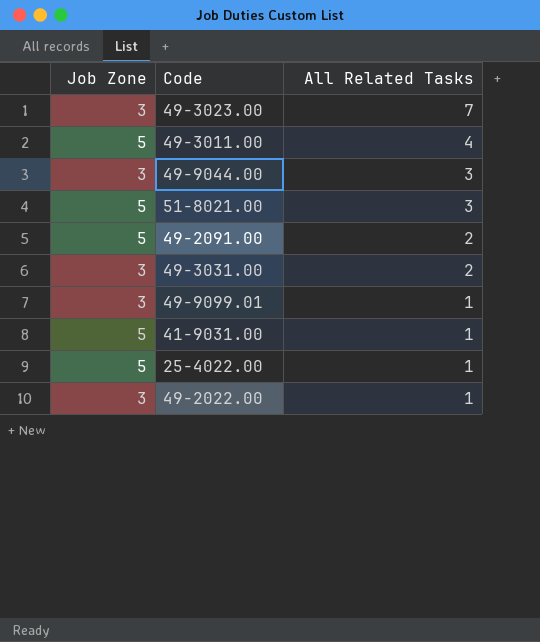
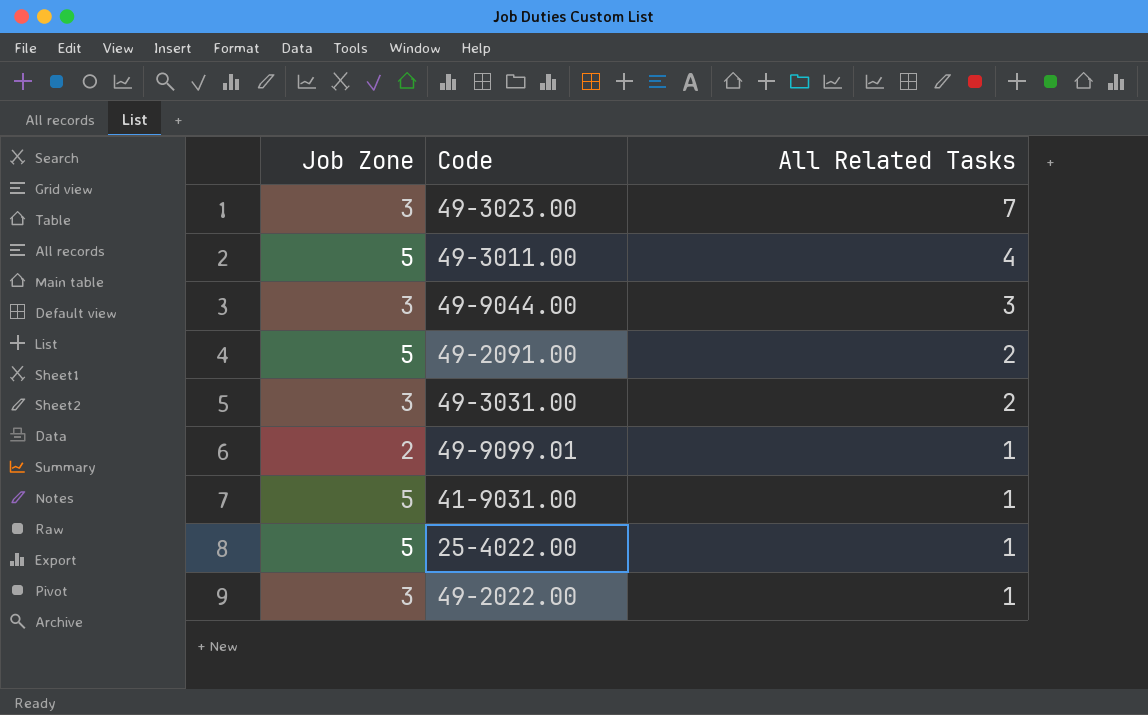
row 51-8021.00: 5 | 3 -> none
49-9099.01 | Job Zone: 3 -> 2

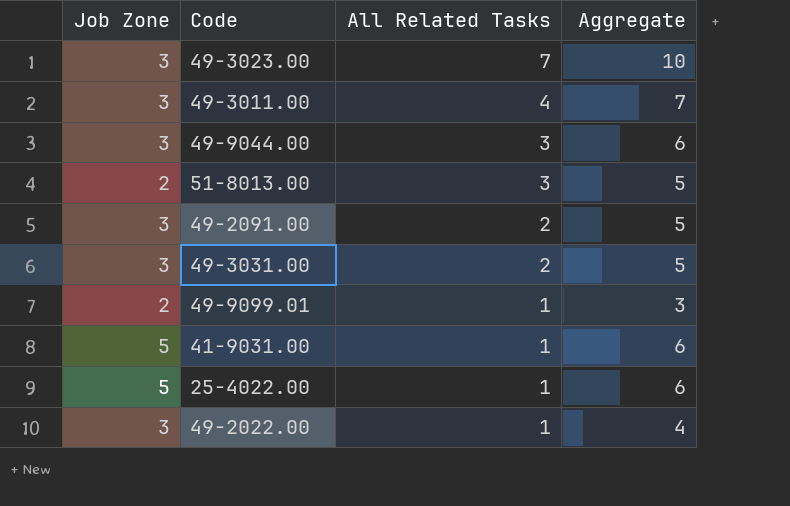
column Aggregate | formula: none -> [Job Zone] + [All Related Tasks]
49-3011.00 | Job Zone: 5 -> 3
row 51-8013.00: none -> 2 | 3 | 5
49-2091.00 | Job Zone: 5 -> 3

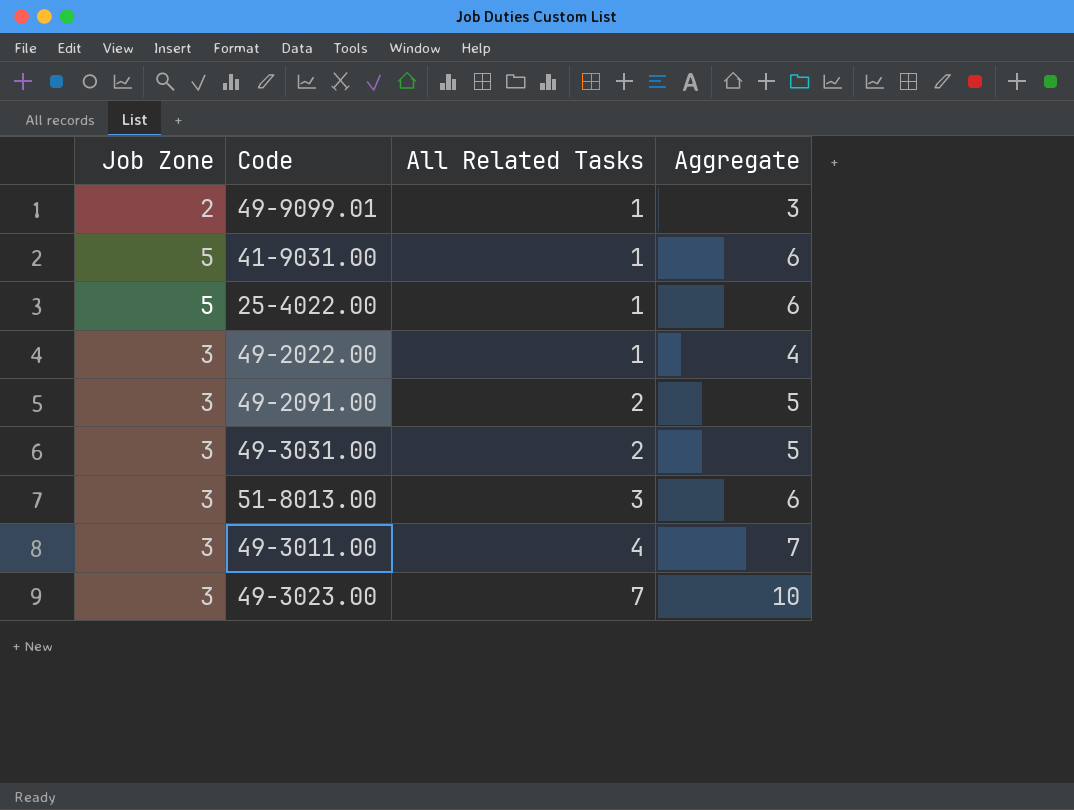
row order: All Related Tasks descending -> All Related Tasks ascending
row 49-9044.00: 3 | 3 | 6 -> none
51-8013.00 | Job Zone: 2 -> 3
51-8013.00 | Aggregate: 5 -> 6

